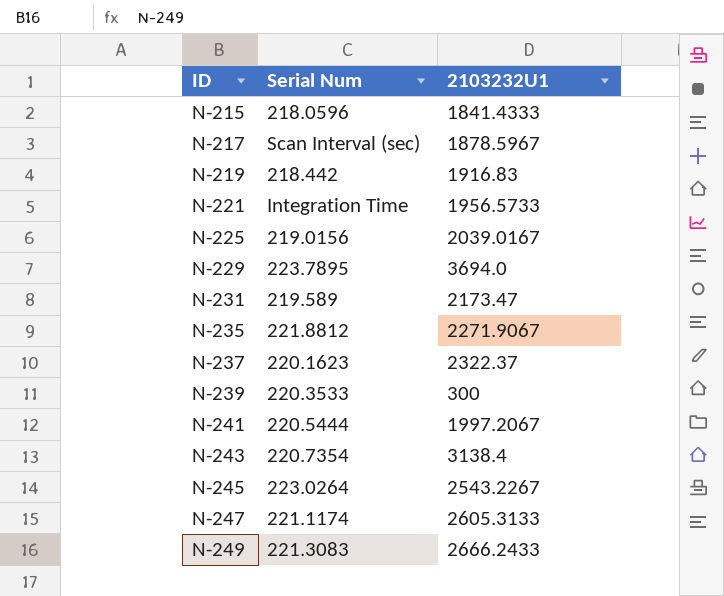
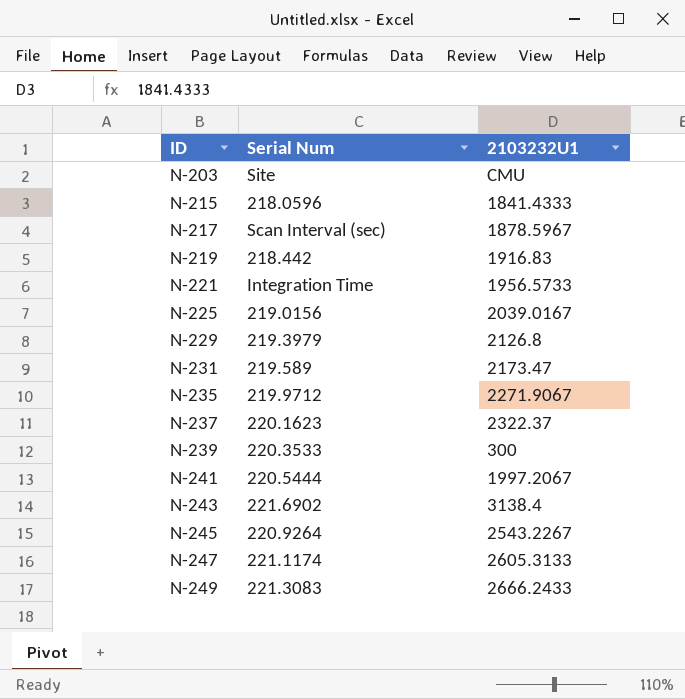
row N-203: none -> Site | CMU
N-229 | Serial Num: 223.7895 -> 219.3979
N-229 | 2103232U1: 3694.0 -> 2126.8
N-235 | Serial Num: 221.8812 -> 219.9712
N-243 | Serial Num: 220.7354 -> 221.6902
N-245 | Serial Num: 223.0264 -> 220.9264

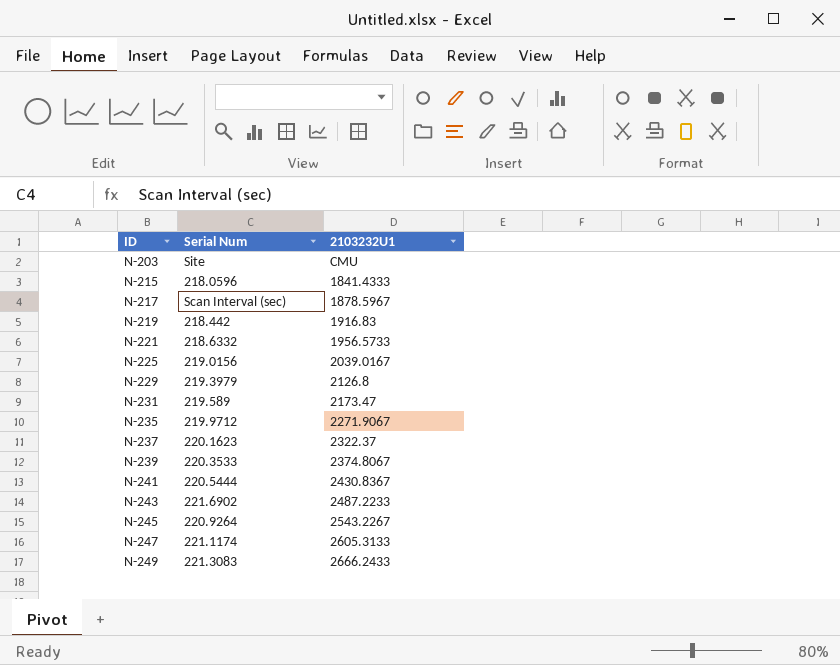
N-221 | Serial Num: Integration Time -> 218.6332
N-239 | 2103232U1: 300 -> 2374.8067
N-241 | 2103232U1: 1997.2067 -> 2430.8367
N-243 | 2103232U1: 3138.4 -> 2487.2233

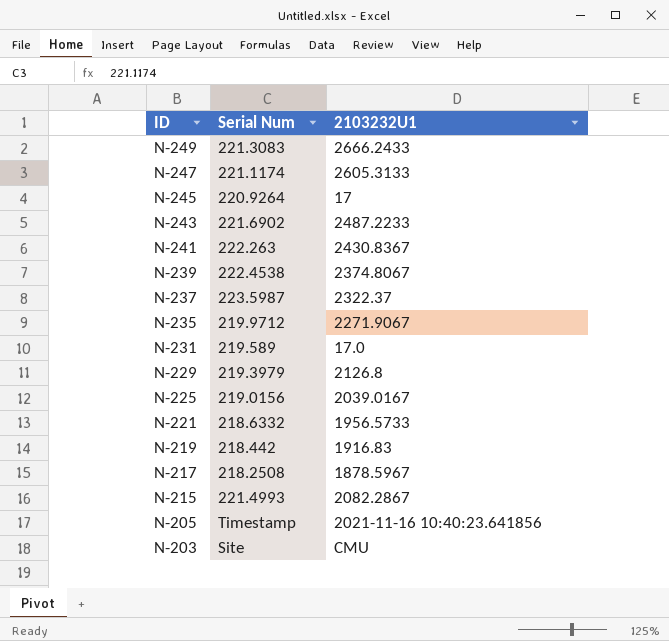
row order: ID ascending -> ID descending
N-245 | 2103232U1: 2543.2267 -> 17
N-241 | Serial Num: 220.5444 -> 222.263
N-239 | Serial Num: 220.3533 -> 222.4538
N-237 | Serial Num: 220.1623 -> 223.5987
N-231 | 2103232U1: 2173.47 -> 17.0
N-217 | Serial Num: Scan Interval (sec) -> 218.2508
N-215 | Serial Num: 218.0596 -> 221.4993
N-215 | 2103232U1: 1841.4333 -> 2082.2867
row N-205: none -> Timestamp | 2021-11-16 10:40:23.641856

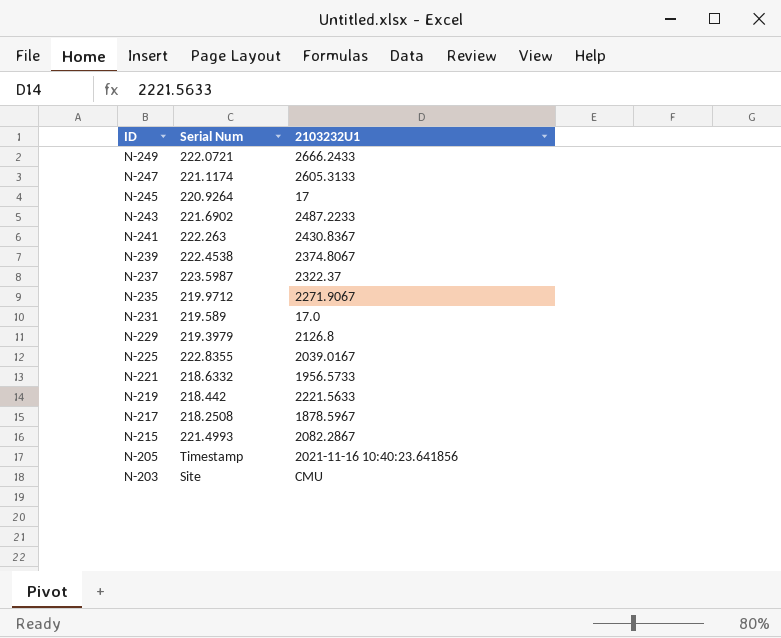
N-249 | Serial Num: 221.3083 -> 222.0721
N-225 | Serial Num: 219.0156 -> 222.8355
N-219 | 2103232U1: 1916.83 -> 2221.5633

